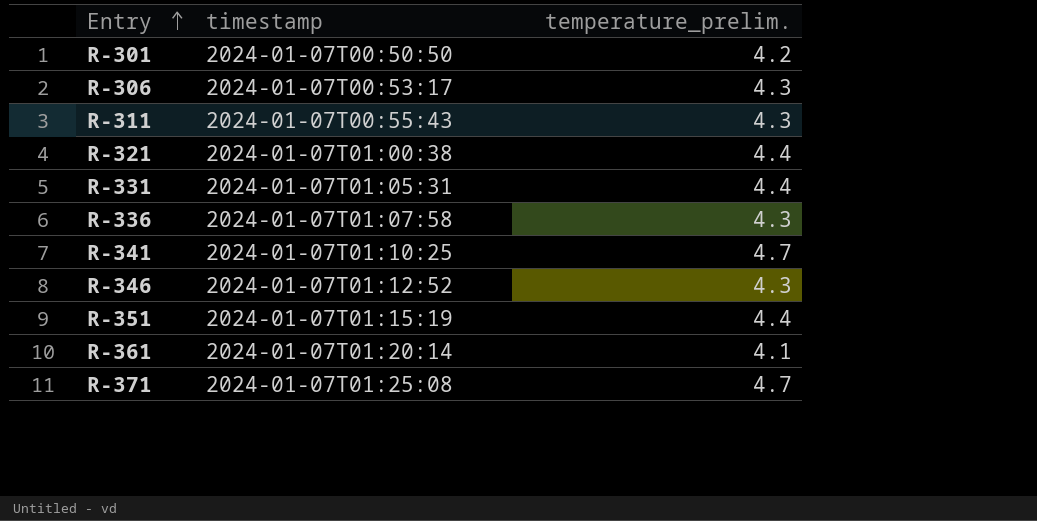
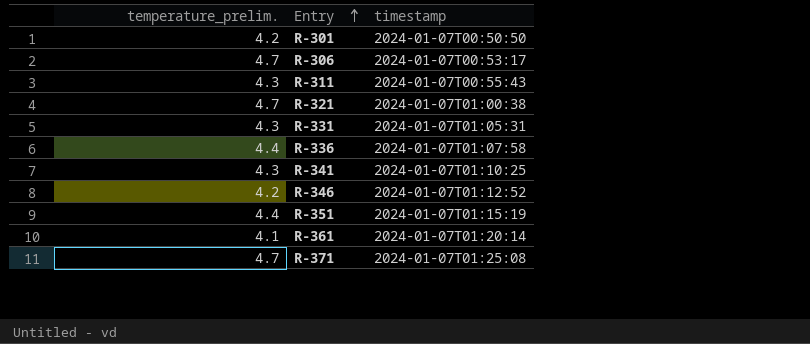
column temperature_prelim. | position: 3 -> 1
R-306 | temperature_prelim.: 4.3 -> 4.7
R-321 | temperature_prelim.: 4.4 -> 4.7
R-331 | temperature_prelim.: 4.4 -> 4.3
R-336 | temperature_prelim.: 4.3 -> 4.4
R-341 | temperature_prelim.: 4.7 -> 4.3
R-346 | temperature_prelim.: 4.3 -> 4.2

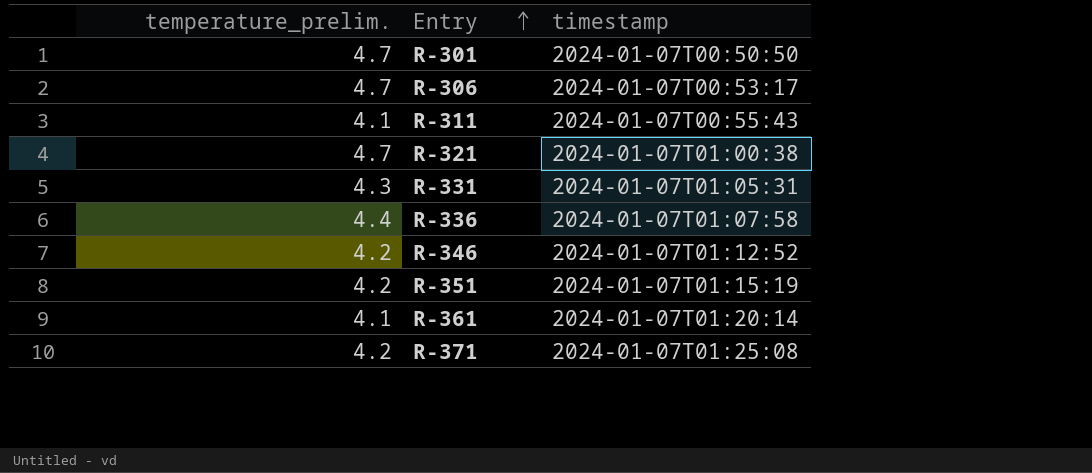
row R-341: 4.3 | 2024-01-07T01:10:25 -> none
R-301 | temperature_prelim.: 4.2 -> 4.7
R-311 | temperature_prelim.: 4.3 -> 4.1
R-351 | temperature_prelim.: 4.4 -> 4.2
R-371 | temperature_prelim.: 4.7 -> 4.2

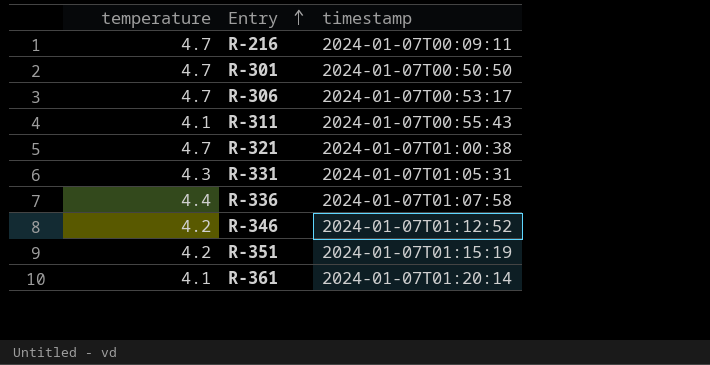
column name: temperature_prelim. -> temperature
row R-371: 4.2 | 2024-01-07T01:25:08 -> none
row R-216: none -> 4.7 | 2024-01-07T00:09:11

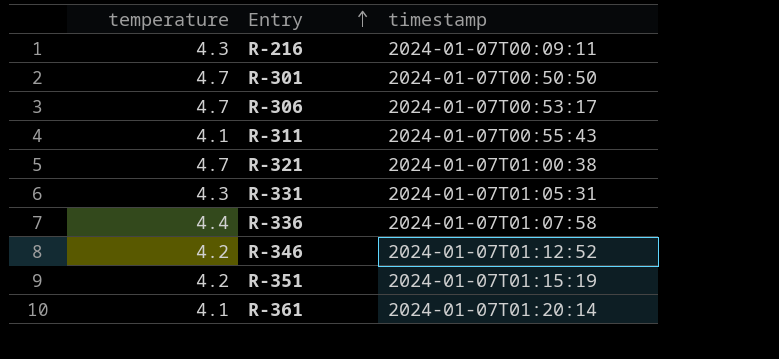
R-216 | temperature: 4.7 -> 4.3

